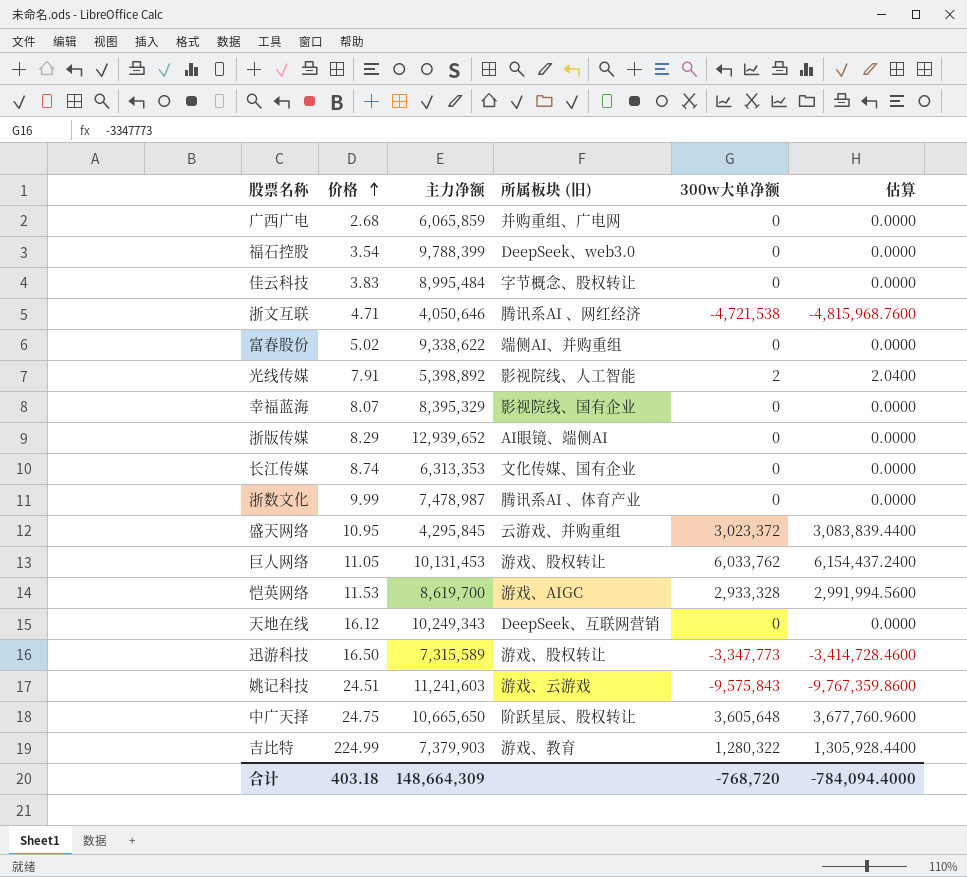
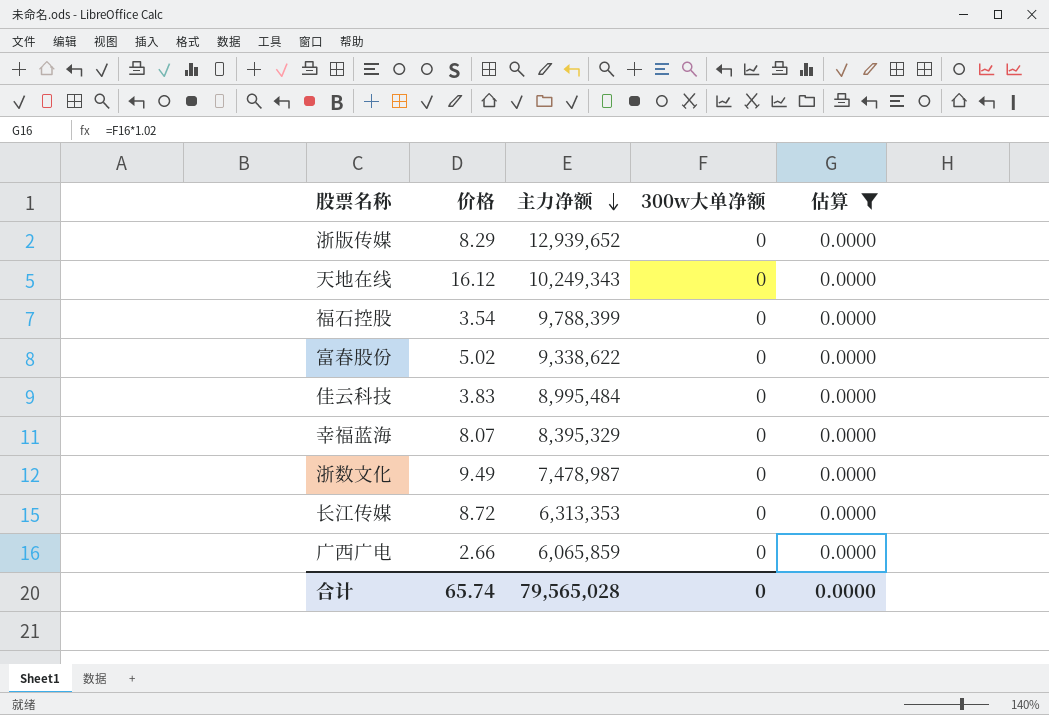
filter: none -> 估算 = 0.0000
row order: 价格 ascending -> 主力净额 descending
column 所属板块 (旧) | position: 4 -> none
浙数文化 | 价格: 9.99 -> 9.49
长江传媒 | 价格: 8.74 -> 8.72
广西广电 | 价格: 2.68 -> 2.66
合计 | 价格: 403.18 -> 65.74
合计 | 主力净额: 148,664,309 -> 79,565,028
合计 | 300w大单净额: -768,720 -> 0
合计 | 估算: -784,094.4000 -> 0.0000

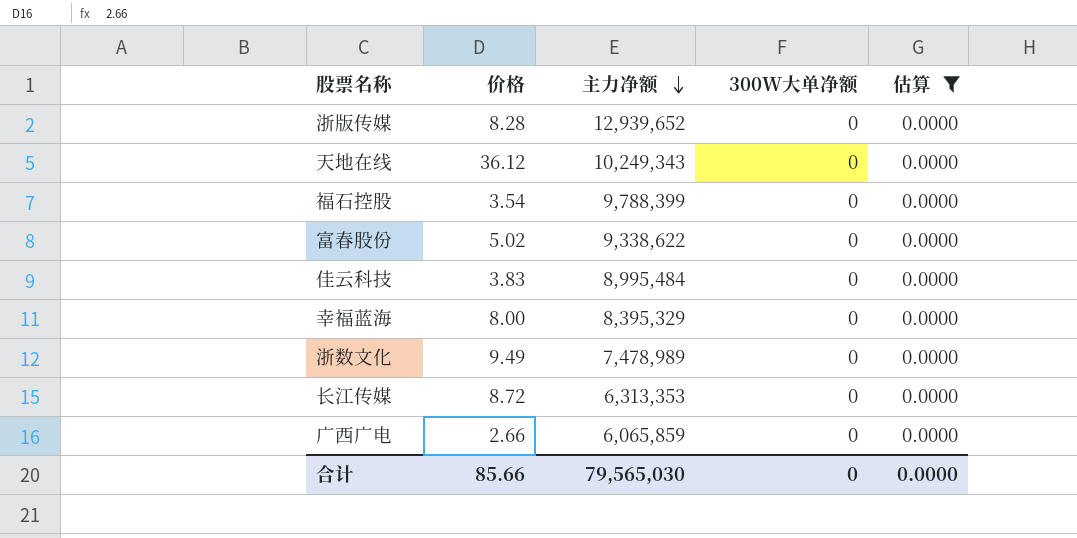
column name: 300w大单净额 -> 300W大单净额
浙版传媒 | 价格: 8.29 -> 8.28
天地在线 | 价格: 16.12 -> 36.12
幸福蓝海 | 价格: 8.07 -> 8.00
浙数文化 | 主力净额: 7,478,987 -> 7,478,989
合计 | 价格: 65.74 -> 85.66
合计 | 主力净额: 79,565,028 -> 79,565,030

